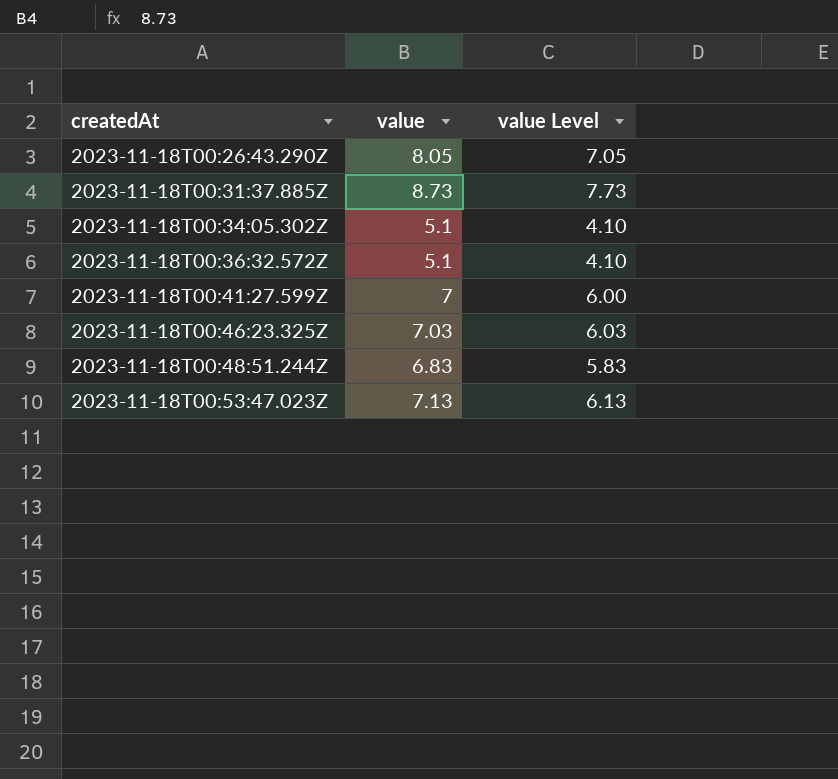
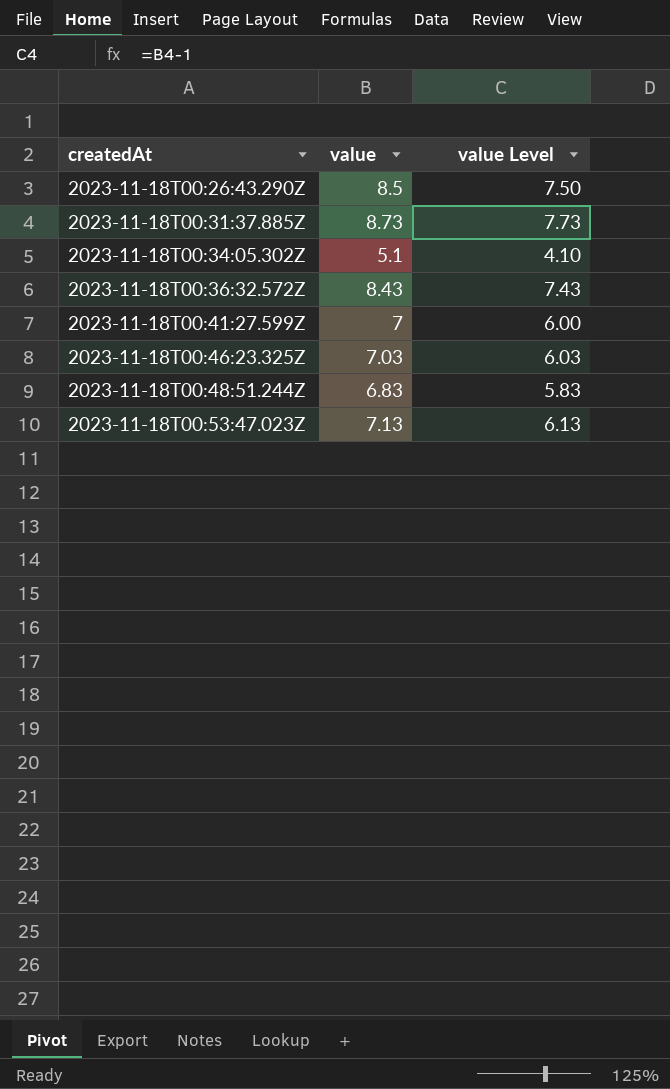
2023-11-18T00:26:43.290Z | value: 8.05 -> 8.5
2023-11-18T00:26:43.290Z | value Level: 7.05 -> 7.50
2023-11-18T00:36:32.572Z | value: 5.1 -> 8.43
2023-11-18T00:36:32.572Z | value Level: 4.10 -> 7.43

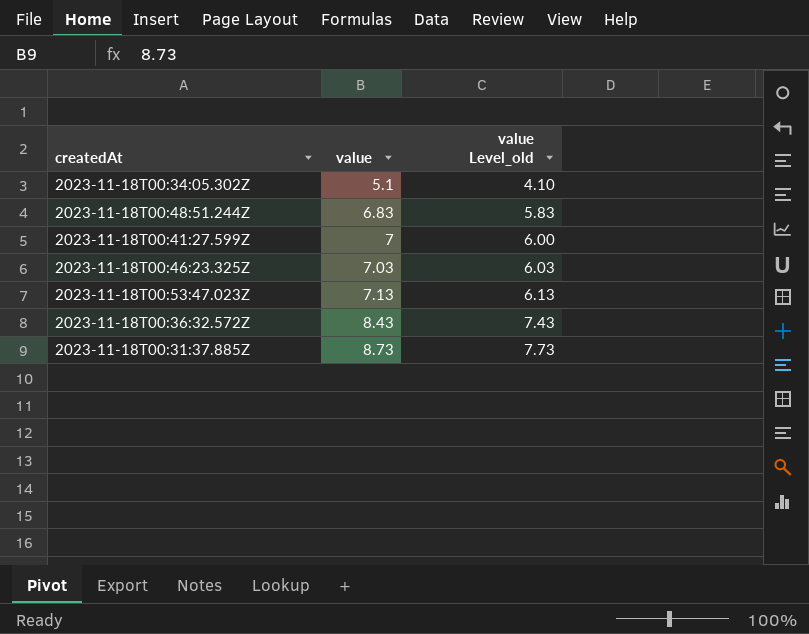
row order: createdAt ascending -> value ascending
column name: value Level -> value Level_old
row 2023-11-18T00:26:43.290Z: 8.5 | 7.50 -> none

